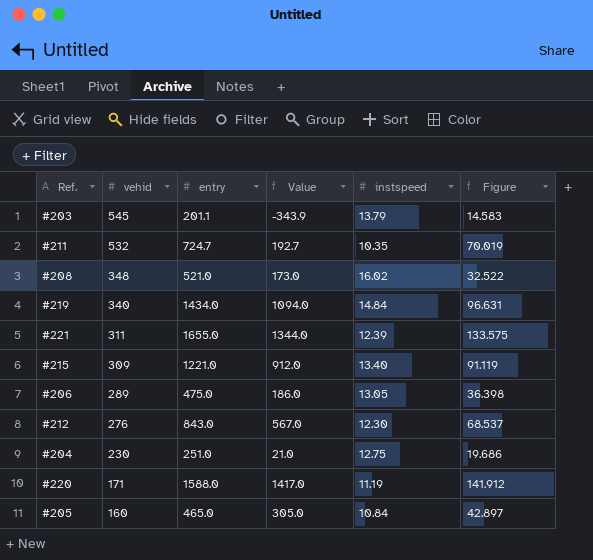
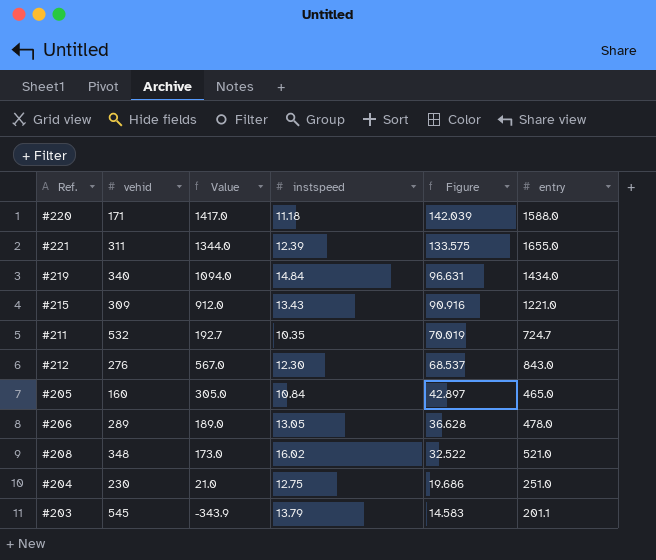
row order: vehid descending -> Figure descending
column entry | position: 3 -> 6
#220 | instspeed: 11.19 -> 11.18
#220 | Figure: 141.912 -> 142.039
#215 | instspeed: 13.40 -> 13.43
#215 | Figure: 91.119 -> 90.916
#206 | Value: 186.0 -> 189.0
#206 | Figure: 36.398 -> 36.628
#206 | entry: 475.0 -> 478.0

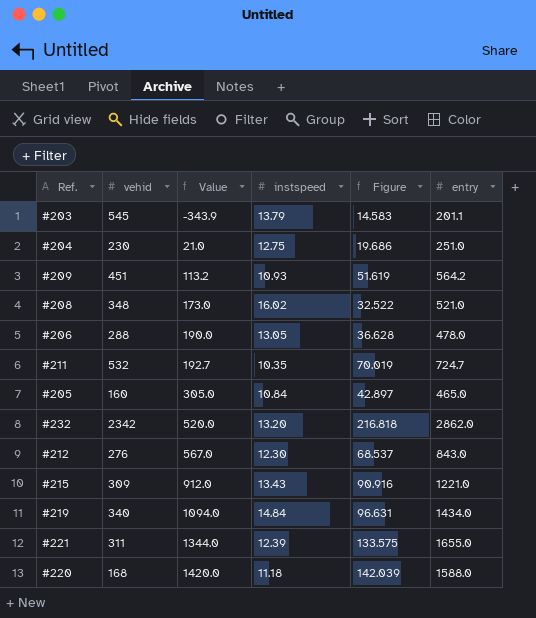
row order: Figure descending -> Value ascending
row #209: none -> 451 | 113.2 | 10.93 | 51.619 | 564.2
#206 | vehid: 289 -> 288
#206 | Value: 189.0 -> 190.0
row #232: none -> 2342 | 520.0 | 13.20 | 216.818 | 2862.0
#220 | vehid: 171 -> 168
#220 | Value: 1417.0 -> 1420.0

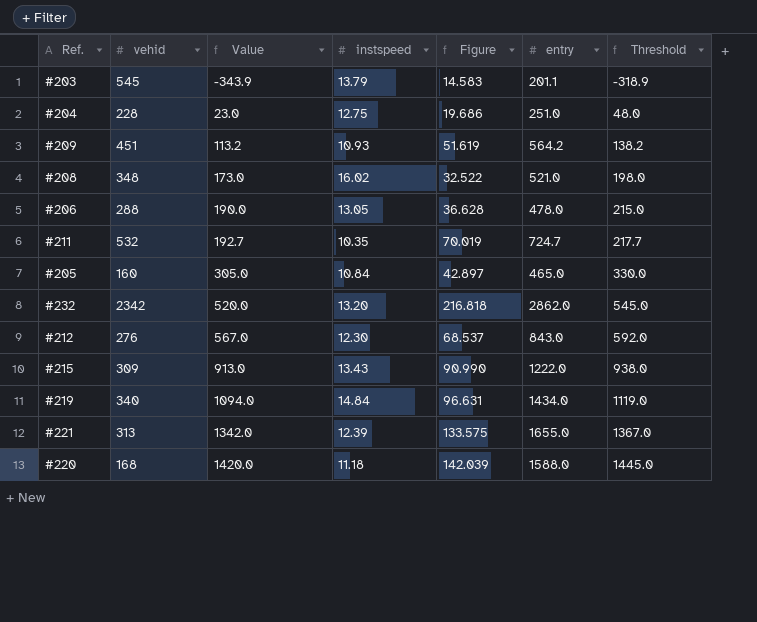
column Threshold | formula: none -> [Value] + 25
#204 | vehid: 230 -> 228
#204 | Value: 21.0 -> 23.0
#215 | Value: 912.0 -> 913.0
#215 | Figure: 90.916 -> 90.990
#215 | entry: 1221.0 -> 1222.0
#221 | vehid: 311 -> 313
#221 | Value: 1344.0 -> 1342.0

